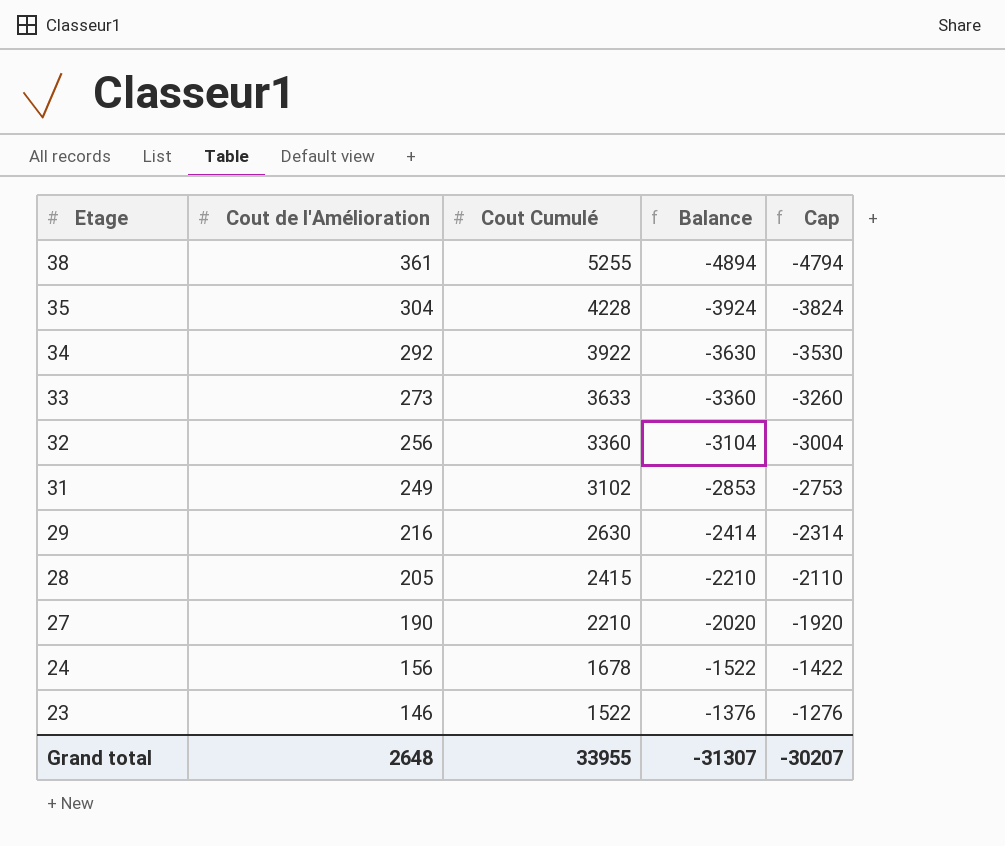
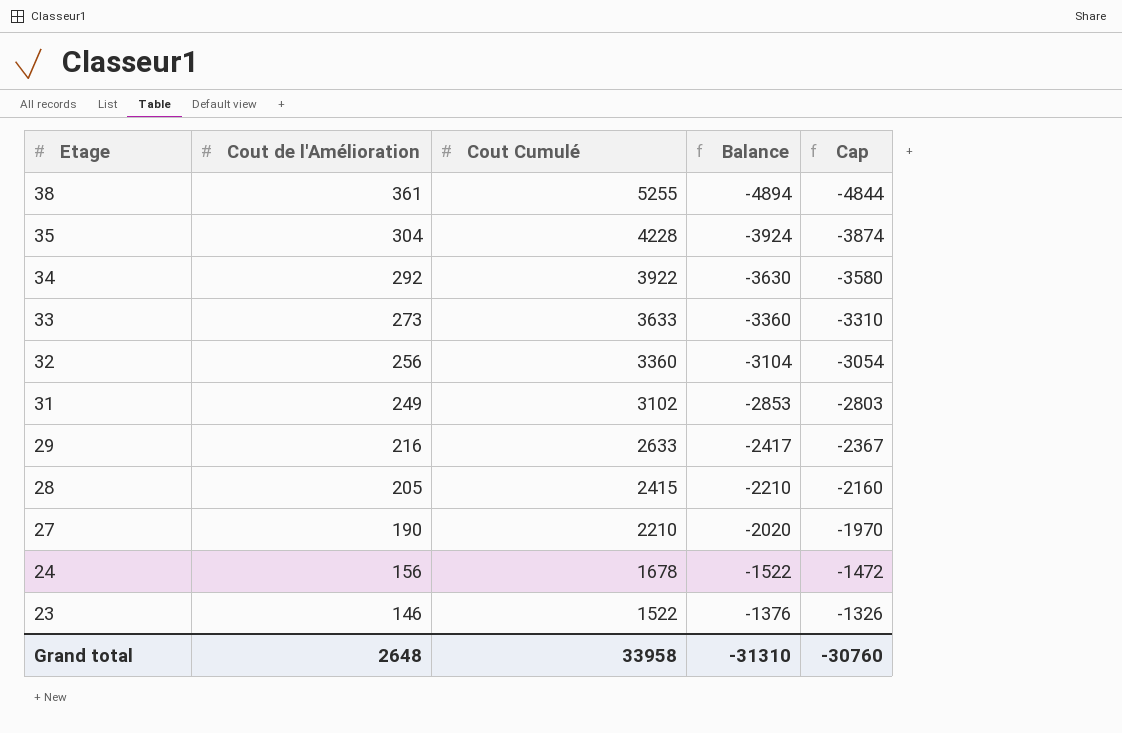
column Cap | formula: [Balance] + 100 -> [Balance] + 50
29 | Cout Cumulé: 2630 -> 2633
29 | Balance: -2414 -> -2417
Grand total | Cout Cumulé: 33955 -> 33958
Grand total | Balance: -31307 -> -31310
Grand total | Cap: -30207 -> -30760

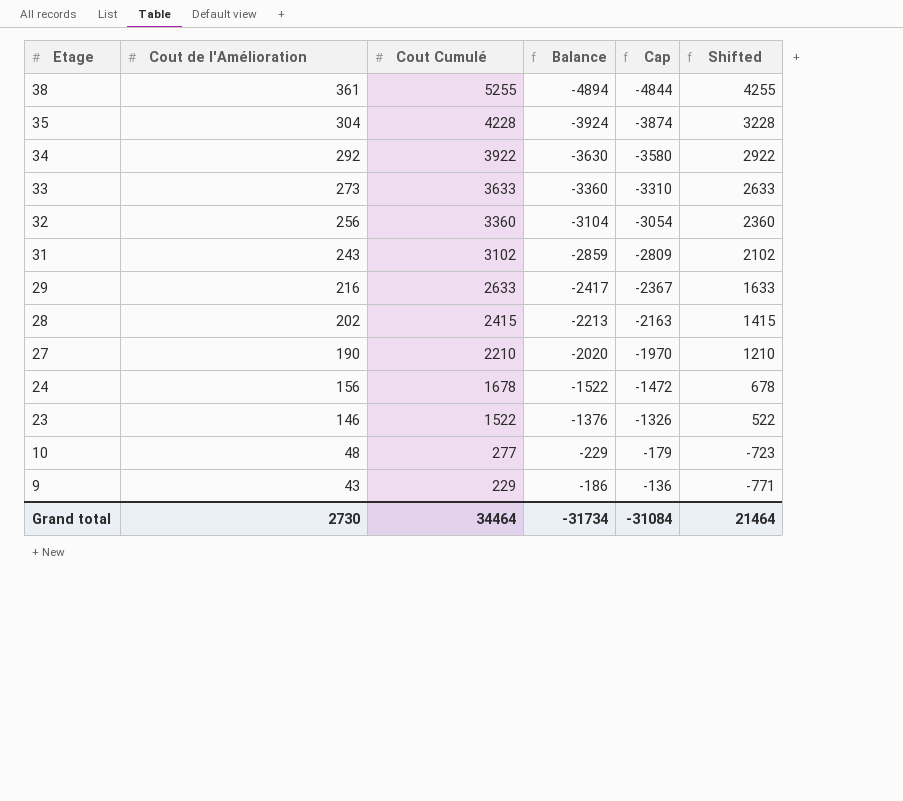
column Shifted | formula: none -> [Cout Cumulé] - 1000
31 | Cout de l'Amélioration: 249 -> 243
31 | Balance: -2853 -> -2859
31 | Cap: -2803 -> -2809
28 | Cout de l'Amélioration: 205 -> 202
28 | Balance: -2210 -> -2213
28 | Cap: -2160 -> -2163
row 10: none -> 48 | 277 | -229 | -179 | -723
row 9: none -> 43 | 229 | -186 | -136 | -771
Grand total | Cout de l'Amélioration: 2648 -> 2730
Grand total | Cout Cumulé: 33958 -> 34464
Grand total | Balance: -31310 -> -31734
Grand total | Cap: -30760 -> -31084

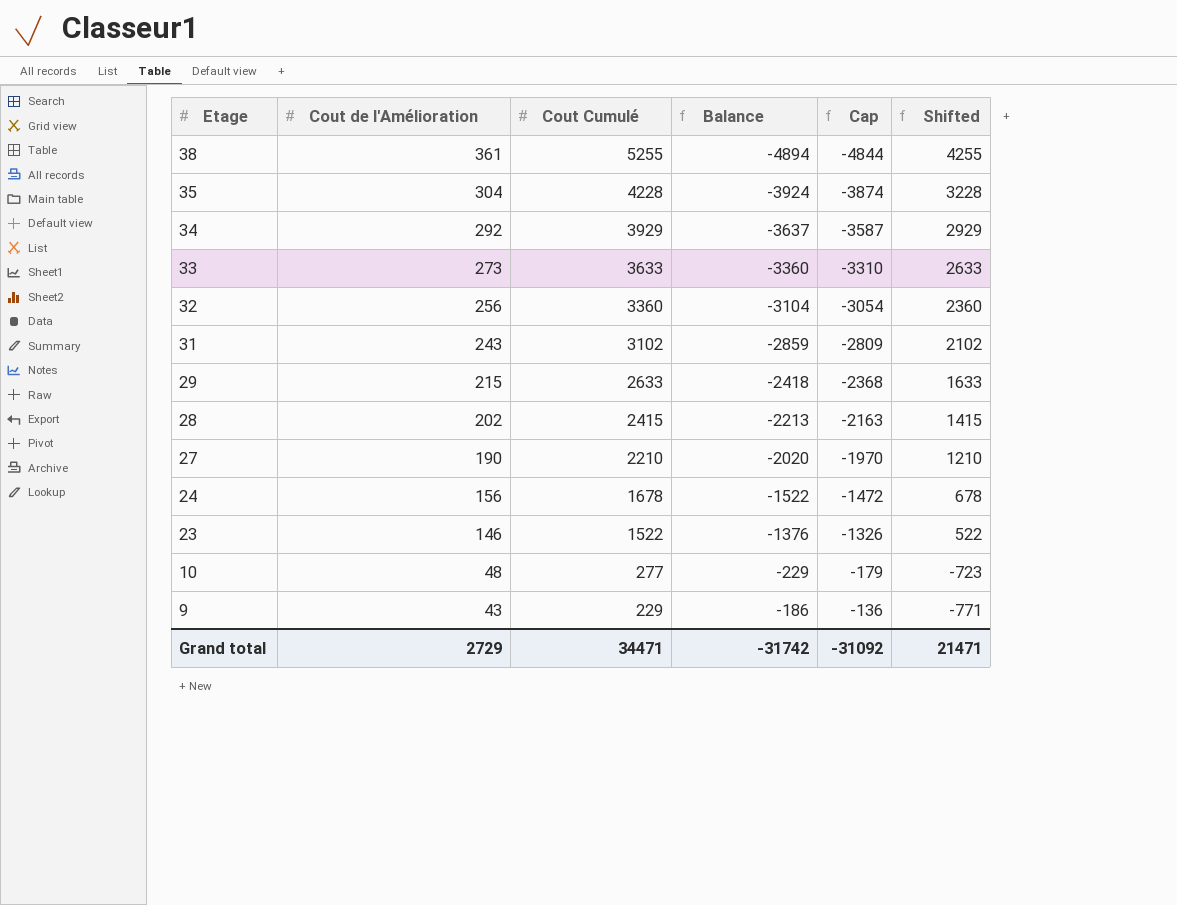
34 | Cout Cumulé: 3922 -> 3929
34 | Balance: -3630 -> -3637
34 | Cap: -3580 -> -3587
34 | Shifted: 2922 -> 2929
29 | Cout de l'Amélioration: 216 -> 215
29 | Balance: -2417 -> -2418
29 | Cap: -2367 -> -2368
Grand total | Cout de l'Amélioration: 2730 -> 2729
Grand total | Cout Cumulé: 34464 -> 34471
Grand total | Balance: -31734 -> -31742
Grand total | Cap: -31084 -> -31092
Grand total | Shifted: 21464 -> 21471

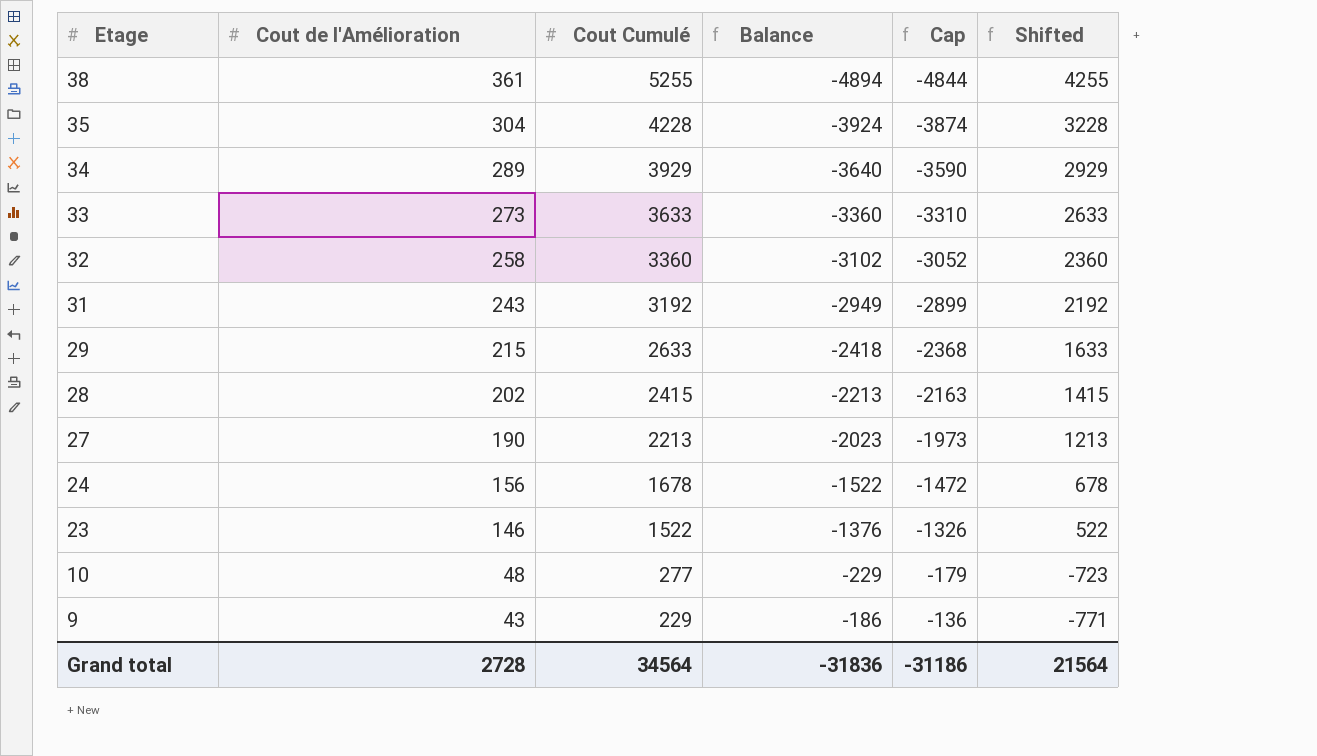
34 | Cout de l'Amélioration: 292 -> 289
34 | Balance: -3637 -> -3640
34 | Cap: -3587 -> -3590
32 | Cout de l'Amélioration: 256 -> 258
32 | Balance: -3104 -> -3102
32 | Cap: -3054 -> -3052
31 | Cout Cumulé: 3102 -> 3192
31 | Balance: -2859 -> -2949
31 | Cap: -2809 -> -2899
31 | Shifted: 2102 -> 2192
27 | Cout Cumulé: 2210 -> 2213
27 | Balance: -2020 -> -2023
27 | Cap: -1970 -> -1973
27 | Shifted: 1210 -> 1213
Grand total | Cout de l'Amélioration: 2729 -> 2728
Grand total | Cout Cumulé: 34471 -> 34564
Grand total | Balance: -31742 -> -31836
Grand total | Cap: -31092 -> -31186
Grand total | Shifted: 21471 -> 21564

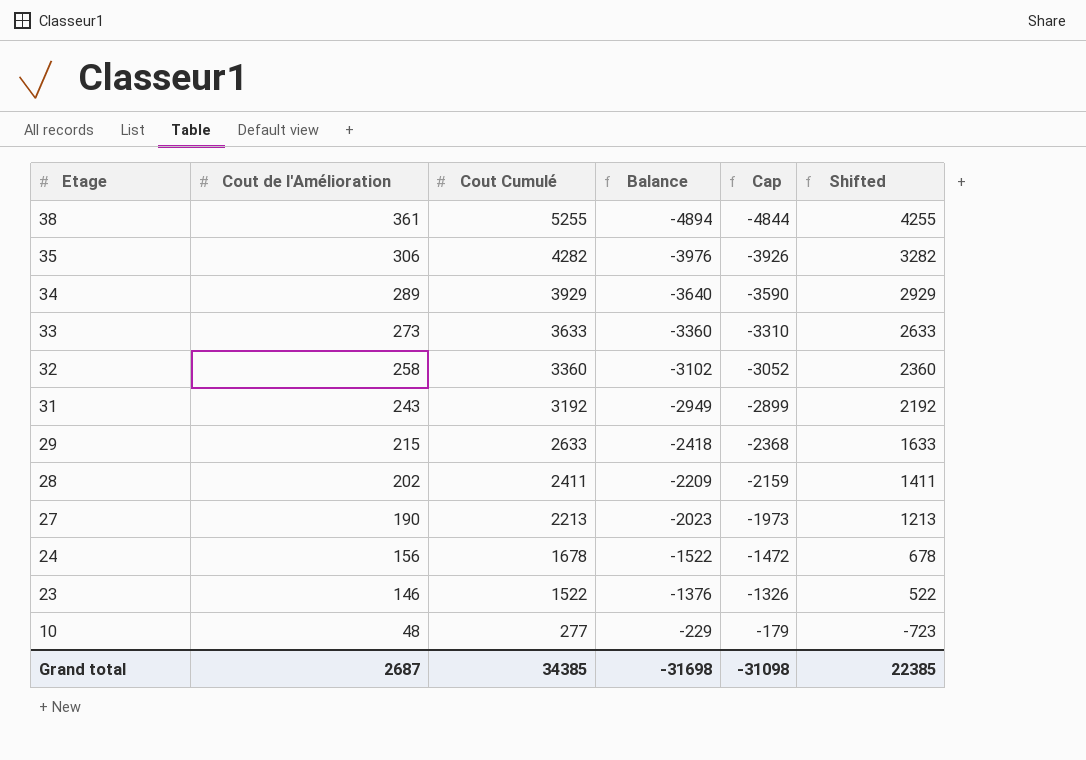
row 9: 43 | 229 | -186 | -136 | -771 -> none
35 | Cout de l'Amélioration: 304 -> 306
35 | Cout Cumulé: 4228 -> 4282
35 | Balance: -3924 -> -3976
35 | Cap: -3874 -> -3926
35 | Shifted: 3228 -> 3282
28 | Cout Cumulé: 2415 -> 2411
28 | Balance: -2213 -> -2209
28 | Cap: -2163 -> -2159
28 | Shifted: 1415 -> 1411
Grand total | Cout de l'Amélioration: 2728 -> 2687
Grand total | Cout Cumulé: 34564 -> 34385
Grand total | Balance: -31836 -> -31698
Grand total | Cap: -31186 -> -31098
Grand total | Shifted: 21564 -> 22385

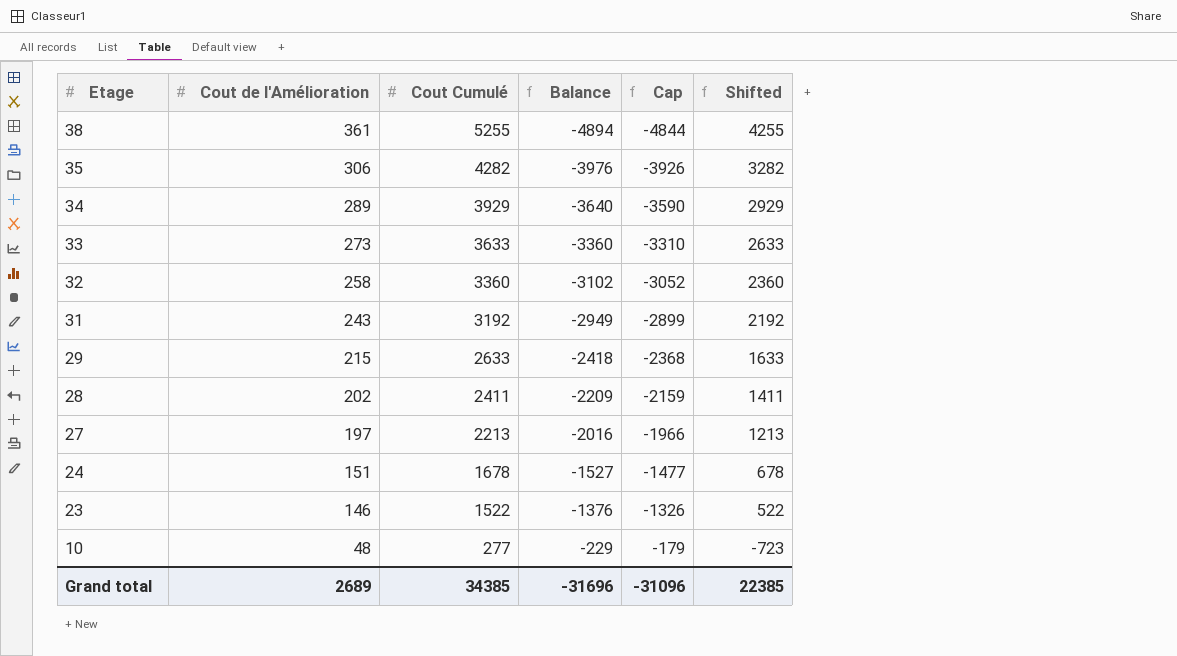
27 | Cout de l'Amélioration: 190 -> 197
27 | Balance: -2023 -> -2016
27 | Cap: -1973 -> -1966
24 | Cout de l'Amélioration: 156 -> 151
24 | Balance: -1522 -> -1527
24 | Cap: -1472 -> -1477
Grand total | Cout de l'Amélioration: 2687 -> 2689
Grand total | Balance: -31698 -> -31696
Grand total | Cap: -31098 -> -31096

